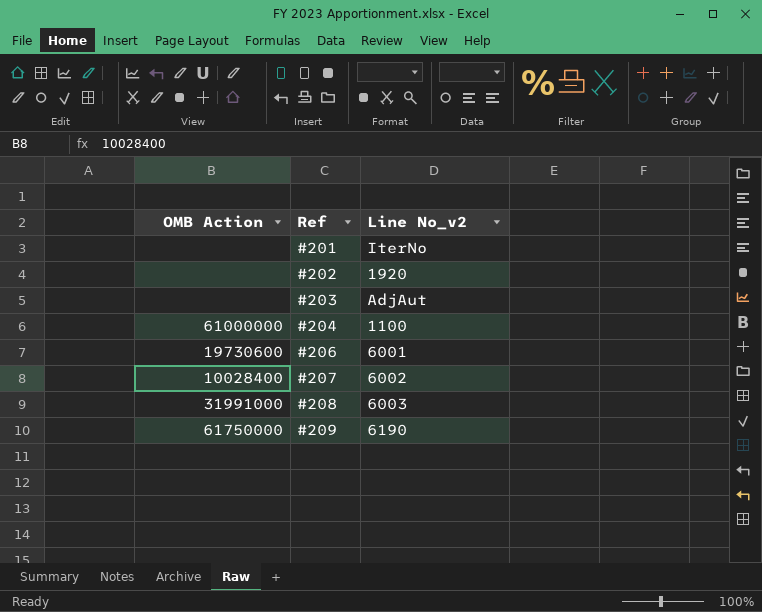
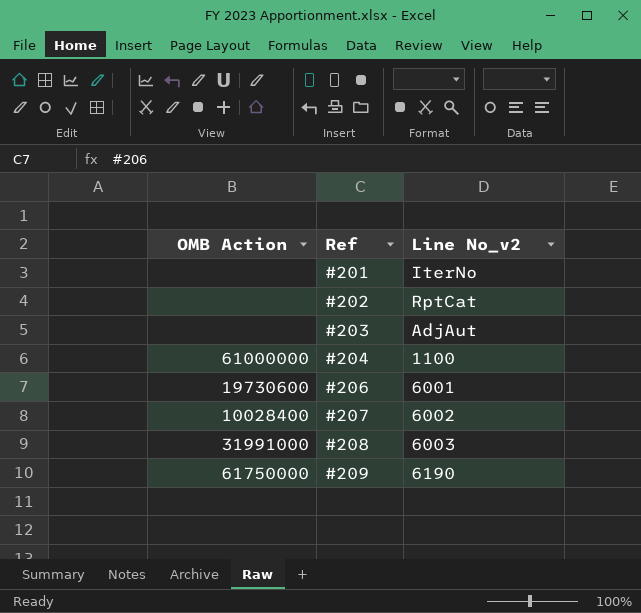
#202 | Line No_v2: 1920 -> RptCat

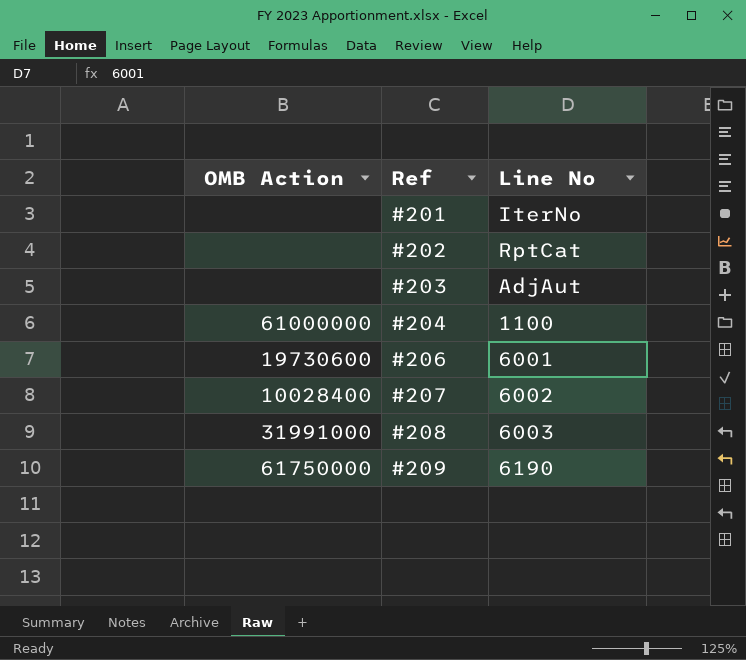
column name: Line No_v2 -> Line No

